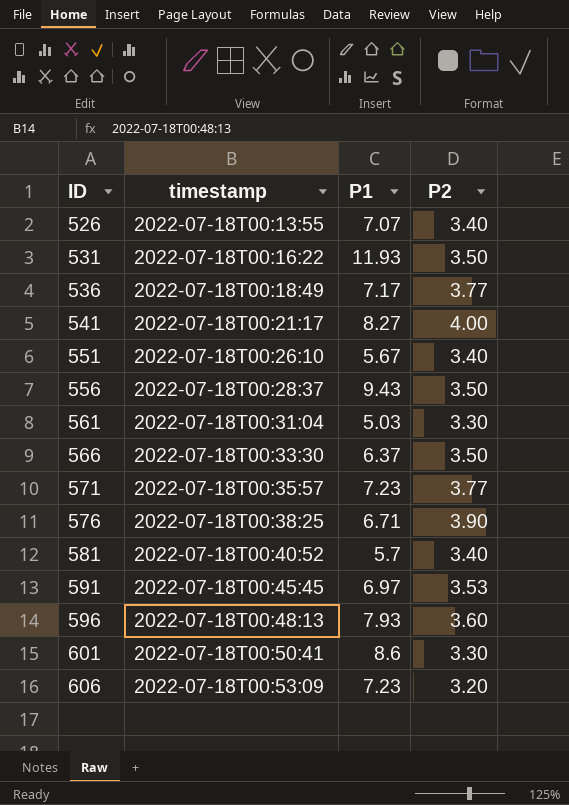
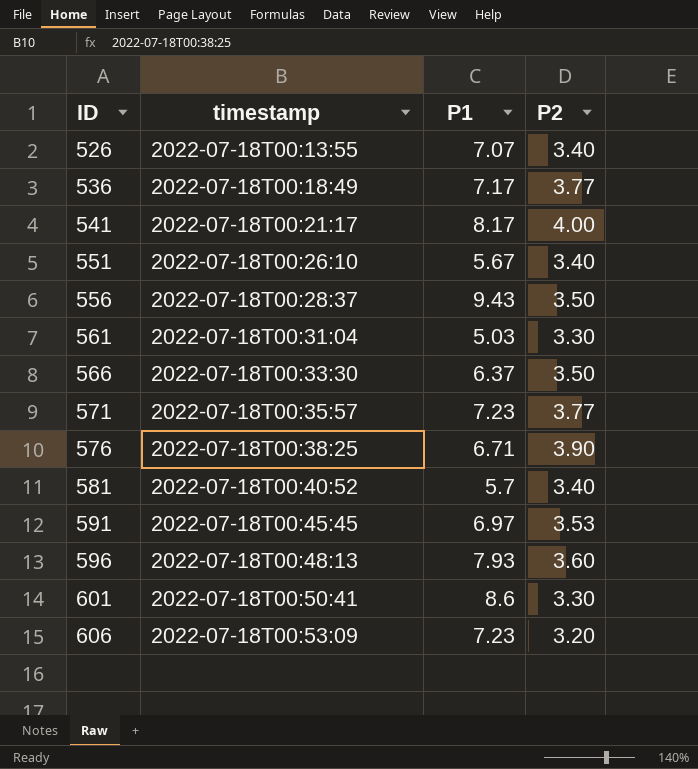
row 531: 2022-07-18T00:16:22 | 11.93 | 3.50 -> none
541 | P1: 8.27 -> 8.17

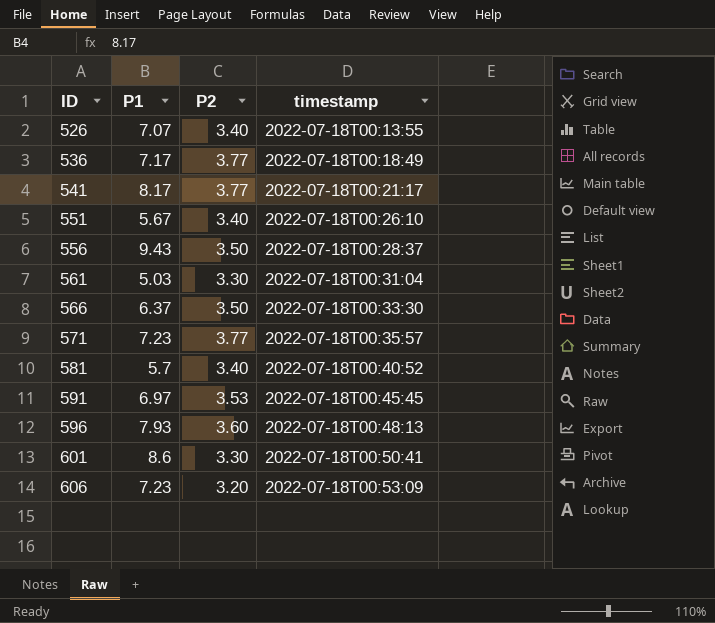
column timestamp | position: 2 -> 4
row 576: 2022-07-18T00:38:25 | 6.71 | 3.90 -> none
541 | P2: 4.00 -> 3.77

